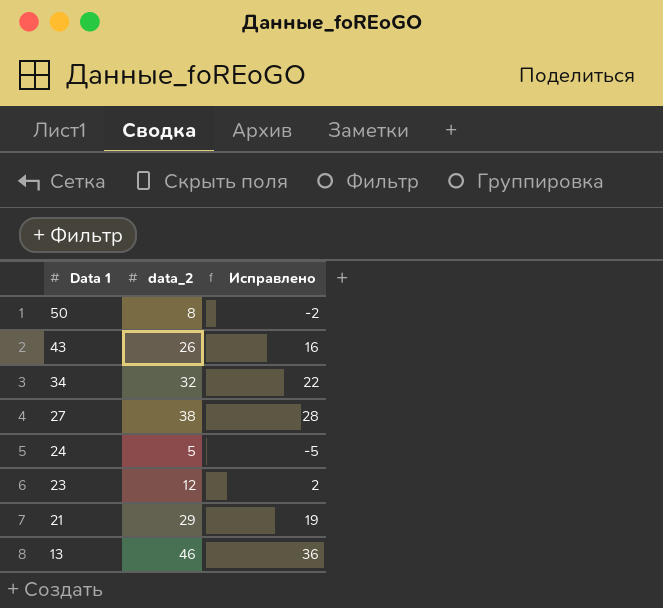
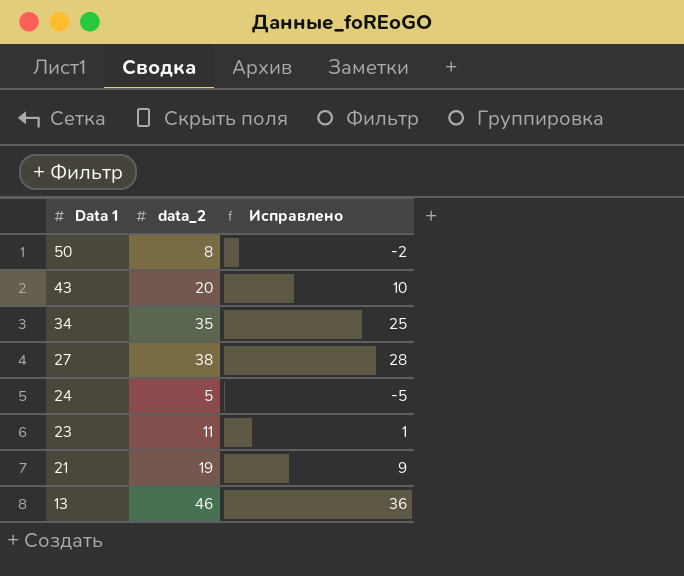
43 | data_2: 26 -> 20
43 | Исправлено: 16 -> 10
34 | data_2: 32 -> 35
34 | Исправлено: 22 -> 25
23 | data_2: 12 -> 11
23 | Исправлено: 2 -> 1
21 | data_2: 29 -> 19
21 | Исправлено: 19 -> 9

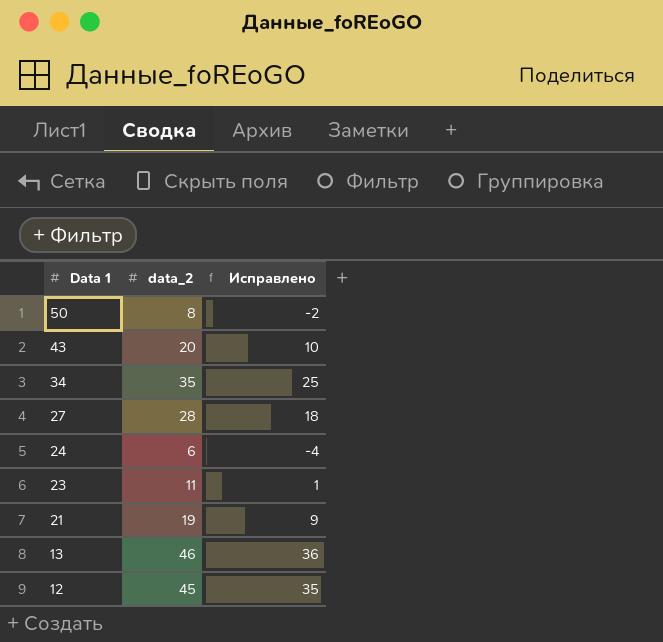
27 | data_2: 38 -> 28
27 | Исправлено: 28 -> 18
24 | data_2: 5 -> 6
24 | Исправлено: -5 -> -4
row 12: none -> 45 | 35

